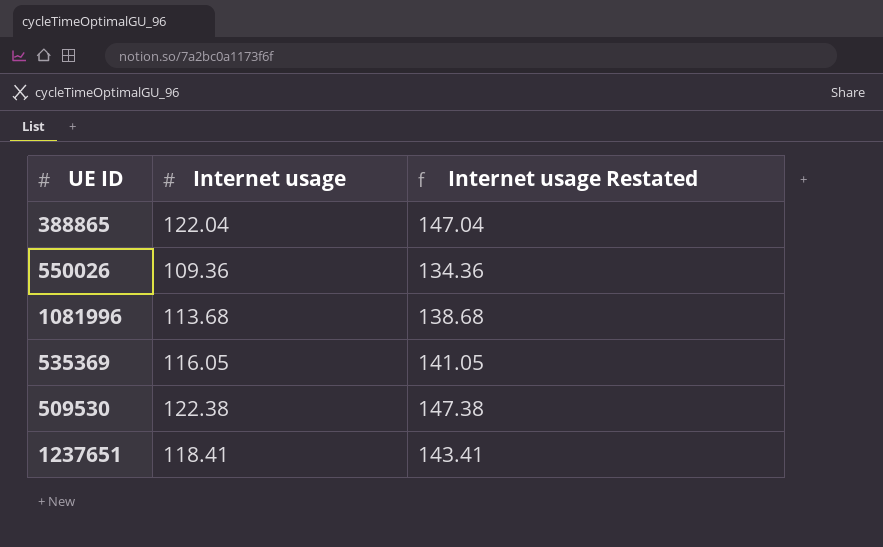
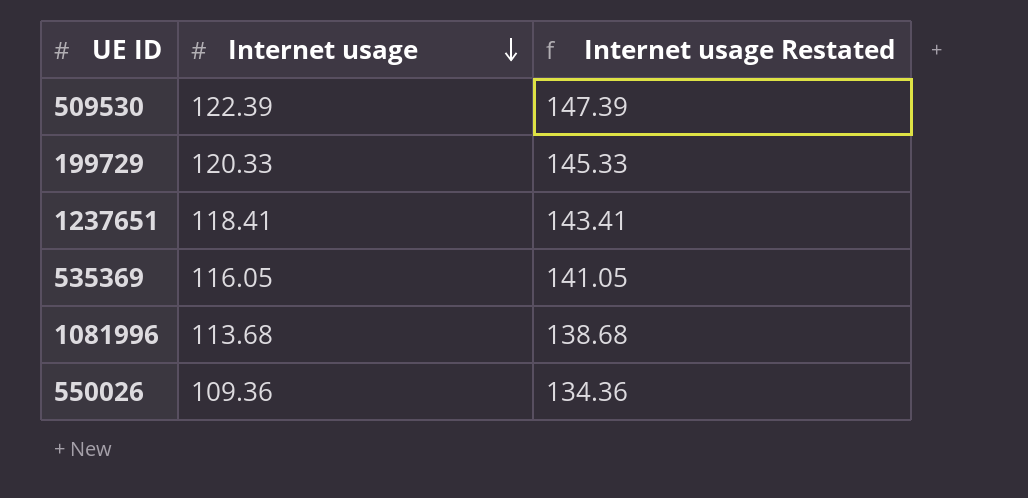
row order: none -> Internet usage descending
row 388865: 122.04 | 147.04 -> none
509530 | Internet usage: 122.38 -> 122.39
509530 | Internet usage Restated: 147.38 -> 147.39
row 199729: none -> 120.33 | 145.33

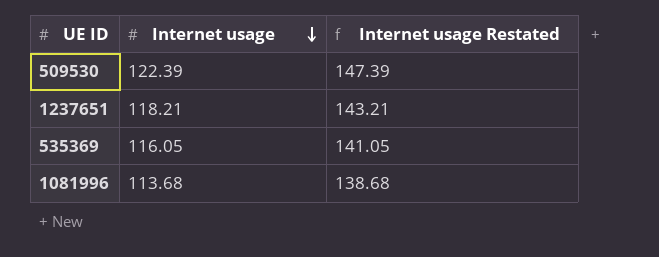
row 199729: 120.33 | 145.33 -> none
row 550026: 109.36 | 134.36 -> none
1237651 | Internet usage: 118.41 -> 118.21
1237651 | Internet usage Restated: 143.41 -> 143.21

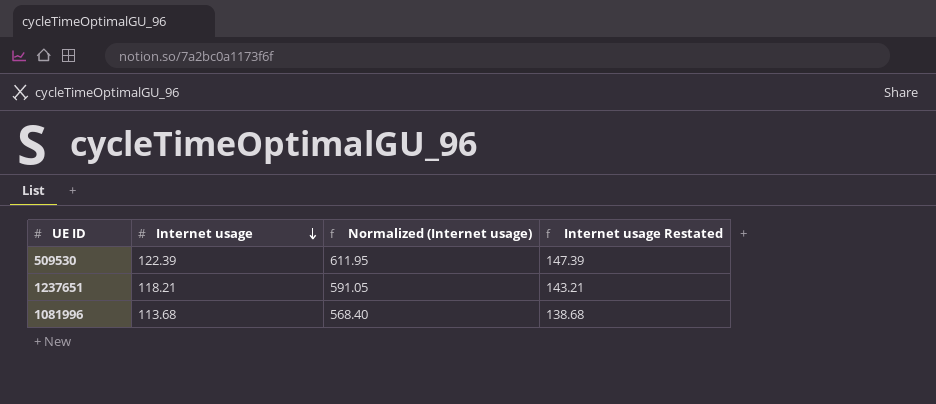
column Normalized (Internet usage) | formula: none -> [Internet usage] * 5
row 535369: 116.05 | 141.05 -> none

